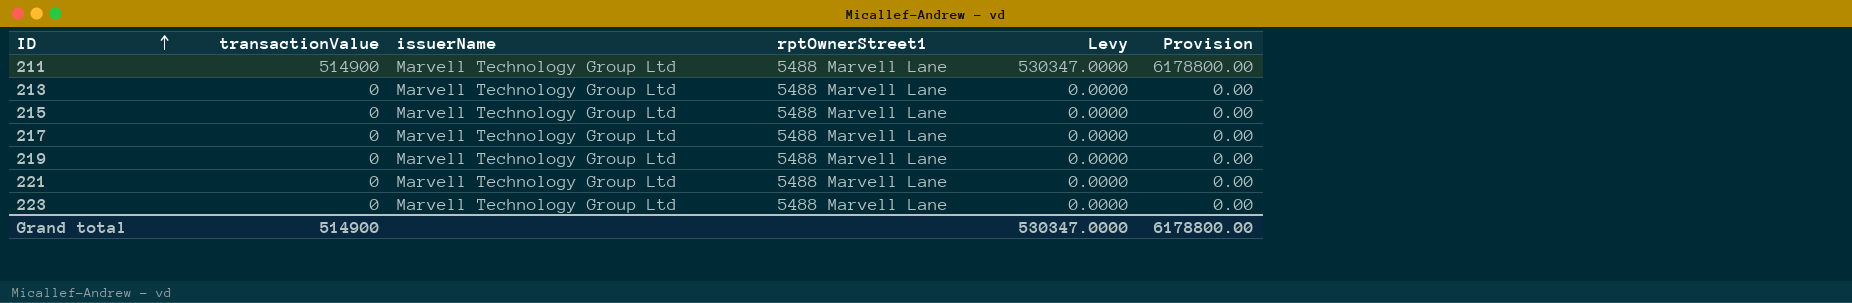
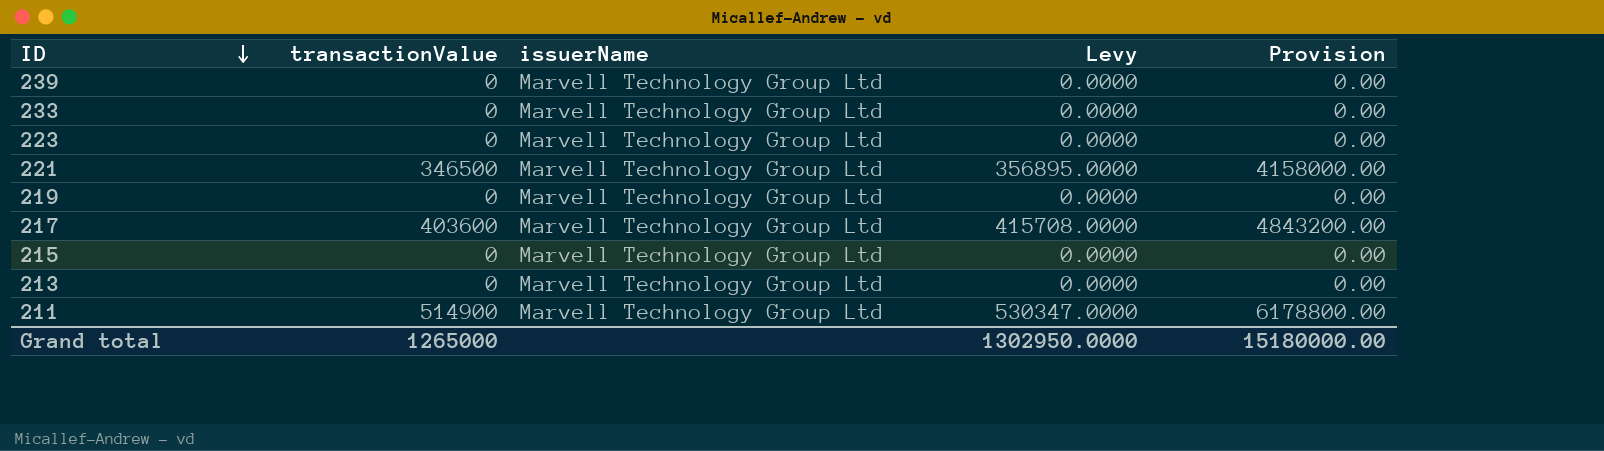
row order: ID ascending -> ID descending
column rptOwnerStreet1 | position: 4 -> none
row 239: none -> 0 | Marvell Technology Group Ltd | 0.0000 | 0.00
row 233: none -> 0 | Marvell Technology Group Ltd | 0.0000 | 0.00
221 | transactionValue: 0 -> 346500
221 | Levy: 0.0000 -> 356895.0000
221 | Provision: 0.00 -> 4158000.00
217 | transactionValue: 0 -> 403600
217 | Levy: 0.0000 -> 415708.0000
217 | Provision: 0.00 -> 4843200.00
Grand total | transactionValue: 514900 -> 1265000
Grand total | Levy: 530347.0000 -> 1302950.0000
Grand total | Provision: 6178800.00 -> 15180000.00

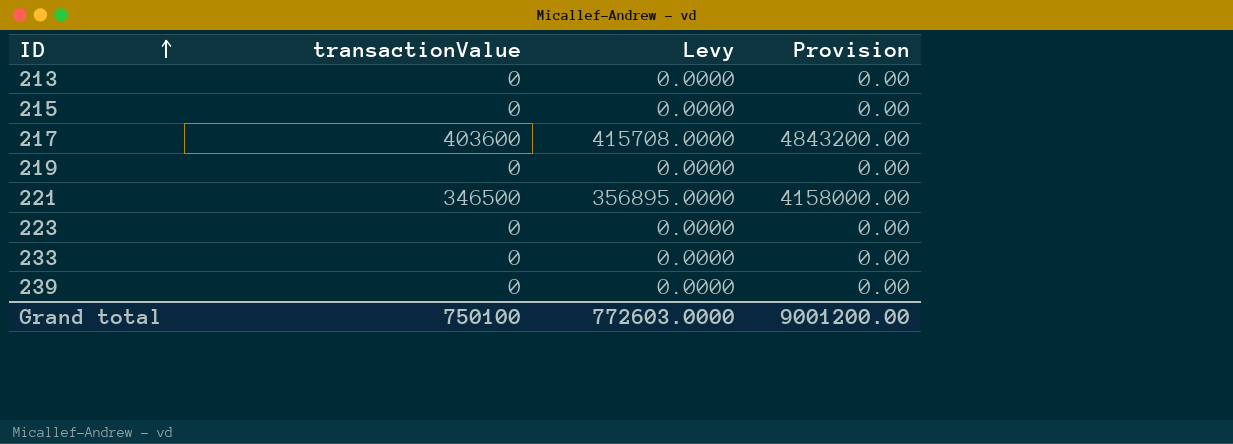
row order: ID descending -> ID ascending
column issuerName | position: 3 -> none
row 211: 514900 | Marvell Technology Group Ltd | 530347.0000 | 6178800.00 -> none
Grand total | transactionValue: 1265000 -> 750100
Grand total | Levy: 1302950.0000 -> 772603.0000
Grand total | Provision: 15180000.00 -> 9001200.00

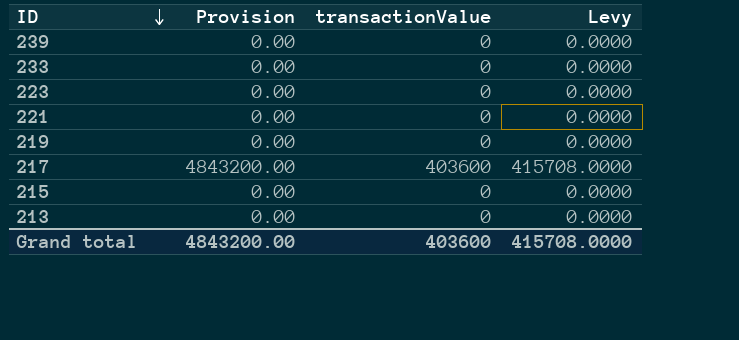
row order: ID ascending -> ID descending
column Provision | position: 4 -> 2
221 | Provision: 4158000.00 -> 0.00
221 | transactionValue: 346500 -> 0
221 | Levy: 356895.0000 -> 0.0000
Grand total | Provision: 9001200.00 -> 4843200.00
Grand total | transactionValue: 750100 -> 403600
Grand total | Levy: 772603.0000 -> 415708.0000

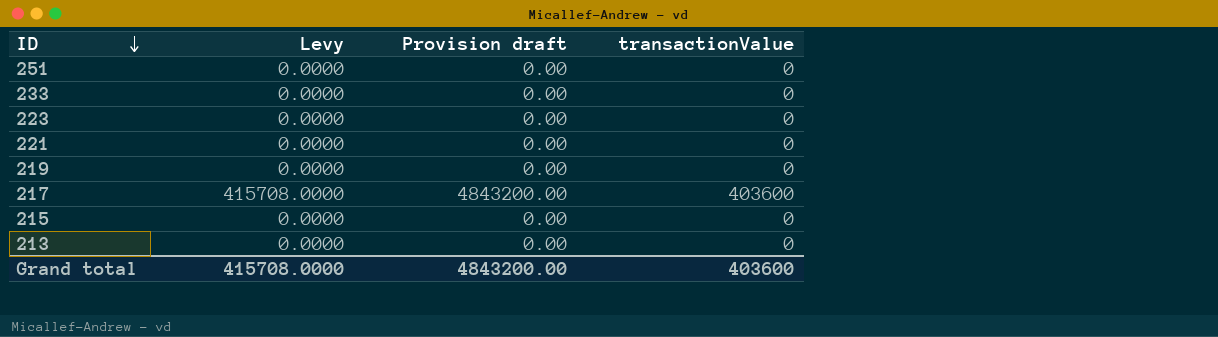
column Levy | position: 4 -> 2
column name: Provision -> Provision draft
row 239: 0.00 | 0 | 0.0000 -> none
row 251: none -> 0.0000 | 0.00 | 0

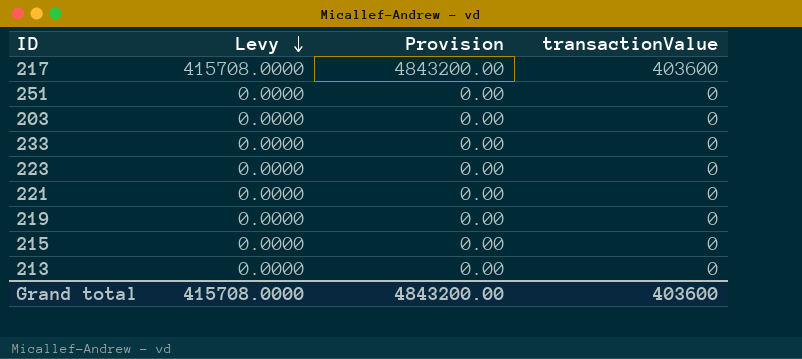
row order: ID descending -> Levy descending
column name: Provision draft -> Provision
row 203: none -> 0.0000 | 0.00 | 0

